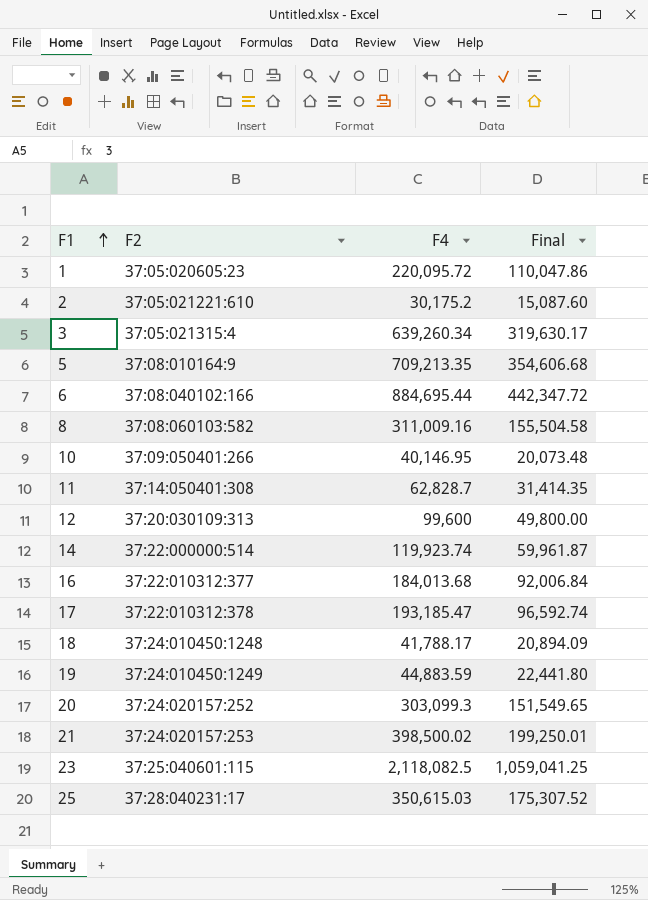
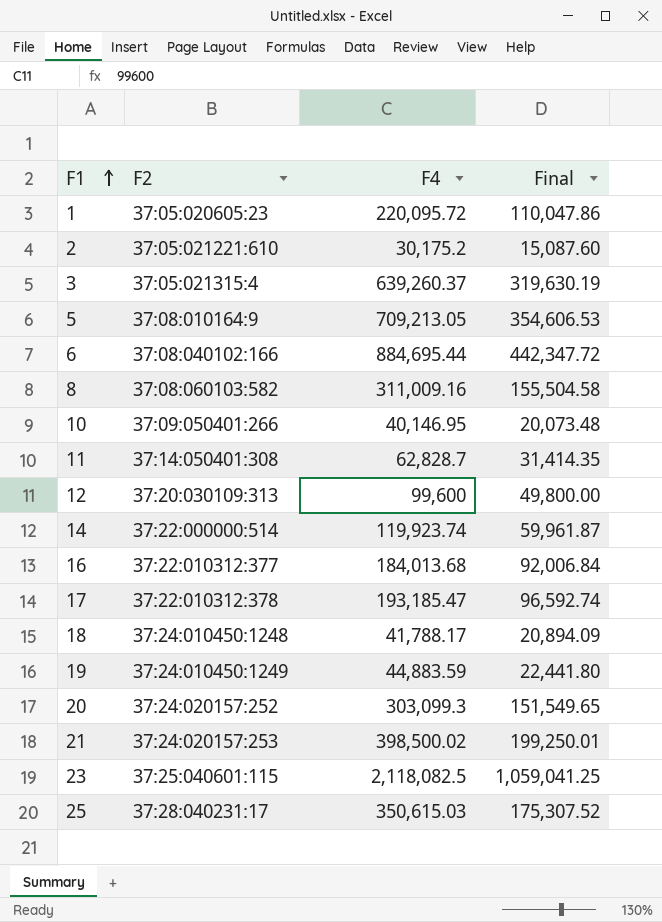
3 | F4: 639,260.34 -> 639,260.37
3 | Final: 319,630.17 -> 319,630.19
5 | F4: 709,213.35 -> 709,213.05
5 | Final: 354,606.68 -> 354,606.53

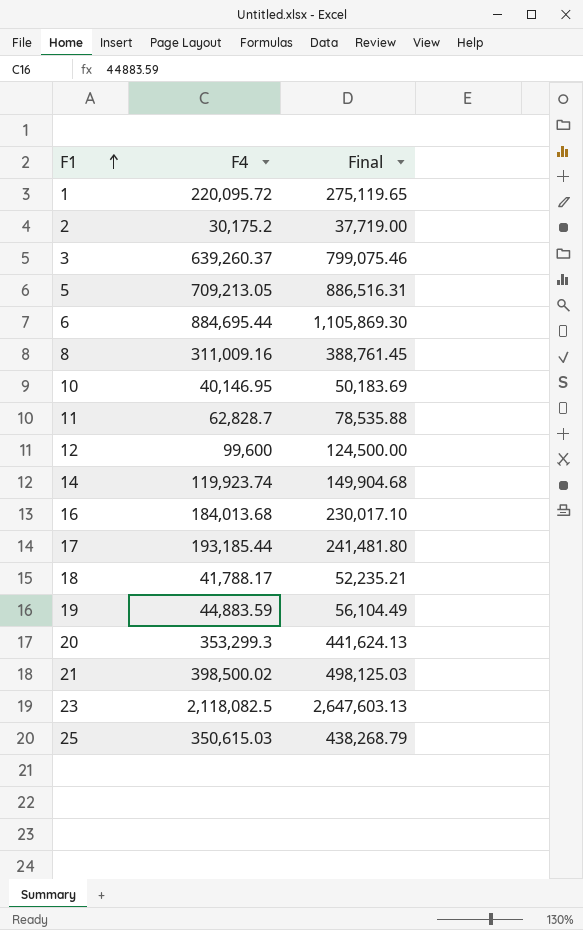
column F2 | position: 2 -> none
column Final | formula: [F4] * 0.5 -> [F4] * 1.25
17 | F4: 193,185.47 -> 193,185.44
20 | F4: 303,099.3 -> 353,299.3

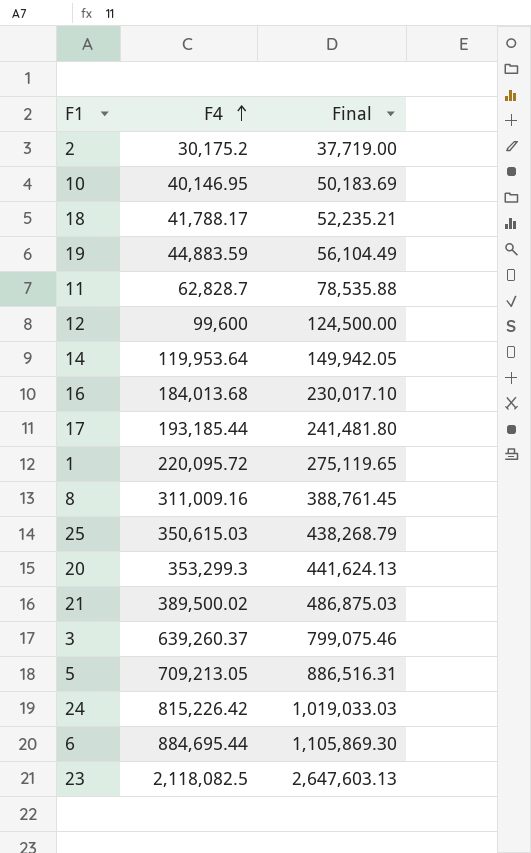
row order: F1 ascending -> F4 ascending
14 | F4: 119,923.74 -> 119,953.64
14 | Final: 149,904.68 -> 149,942.05
21 | F4: 398,500.02 -> 389,500.02
21 | Final: 498,125.03 -> 486,875.03
row 24: none -> 815,226.42 | 1,019,033.03

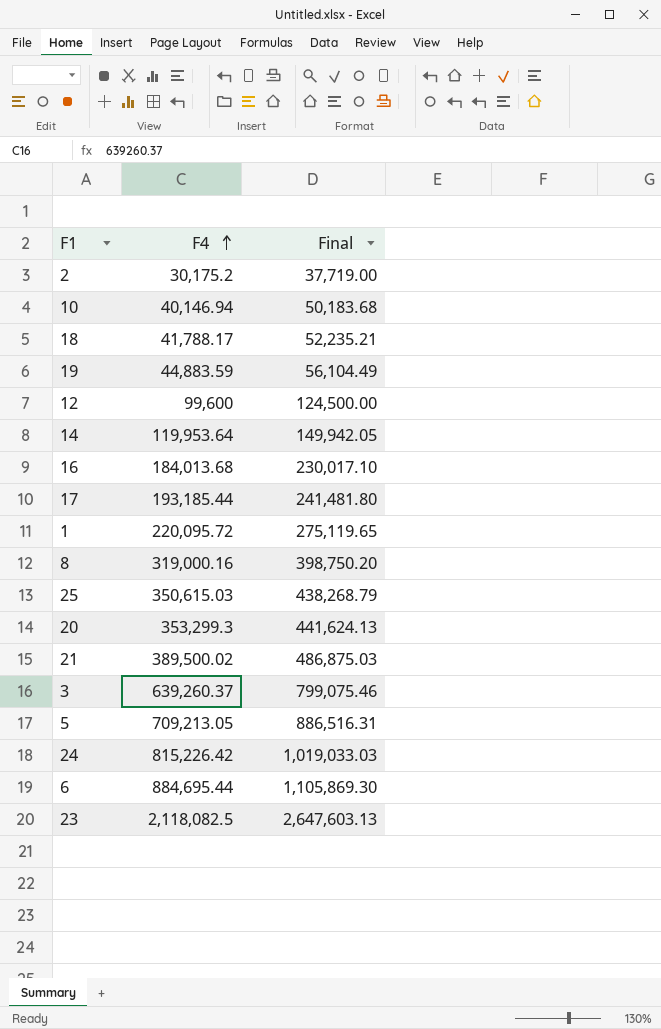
row 11: 62,828.7 | 78,535.88 -> none
10 | F4: 40,146.95 -> 40,146.94
10 | Final: 50,183.69 -> 50,183.68
8 | F4: 311,009.16 -> 319,000.16
8 | Final: 388,761.45 -> 398,750.20

